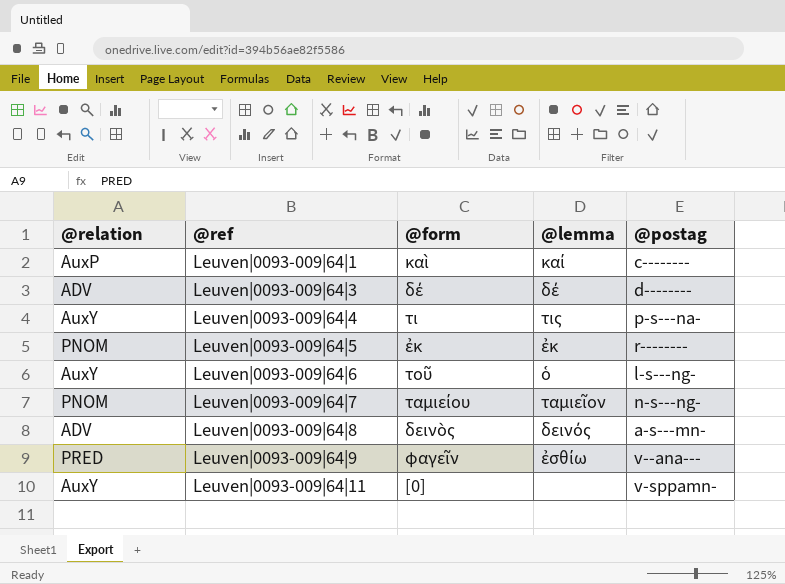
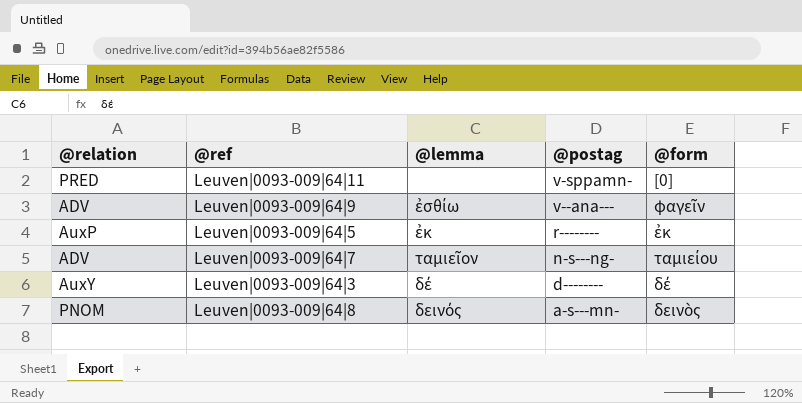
row order: @ref ascending -> @postag descending
column @form | position: 3 -> 5
row Leuven|0093-009|64|1: AuxP | καὶ | καί | c-------- -> none
row Leuven|0093-009|64|4: AuxY | τι | τις | p-s---na- -> none
row Leuven|0093-009|64|6: AuxY | τοῦ | ὁ | l-s---ng- -> none
Leuven|0093-009|64|11 | @relation: AuxY -> PRED
Leuven|0093-009|64|9 | @relation: PRED -> ADV
Leuven|0093-009|64|5 | @relation: PNOM -> AuxP
Leuven|0093-009|64|7 | @relation: PNOM -> ADV
Leuven|0093-009|64|3 | @relation: ADV -> AuxY
Leuven|0093-009|64|8 | @relation: ADV -> PNOM

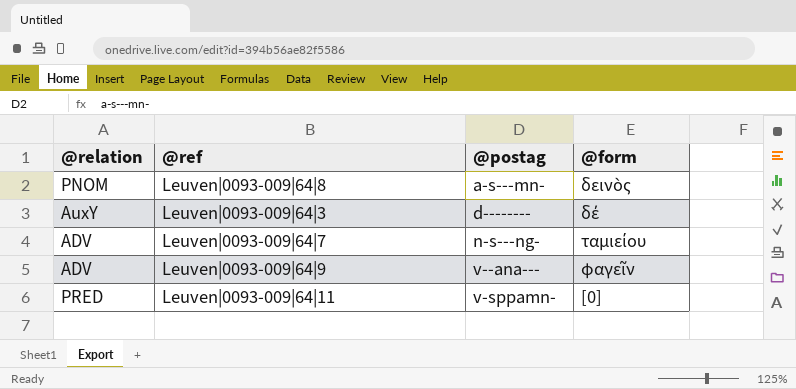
row order: @postag descending -> @postag ascending
column @lemma | position: 3 -> none
row Leuven|0093-009|64|5: AuxP | ἐκ | r-------- | ἐκ -> none

